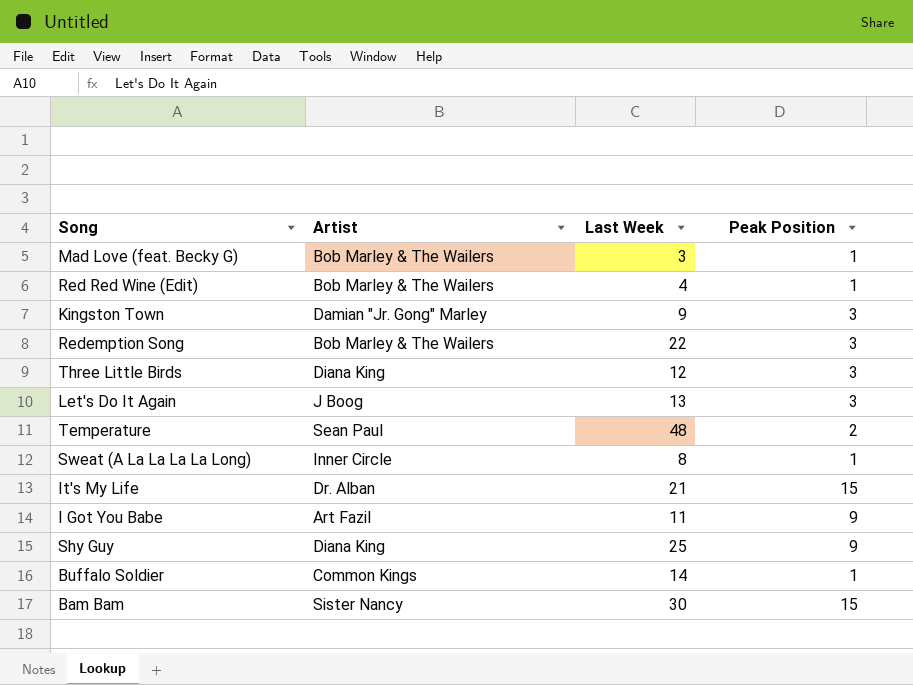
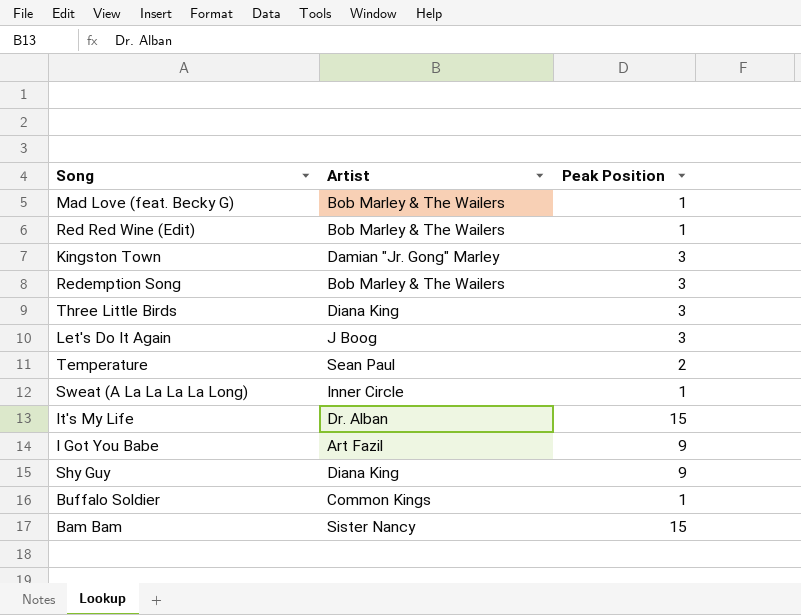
column Last Week | position: 3 -> none

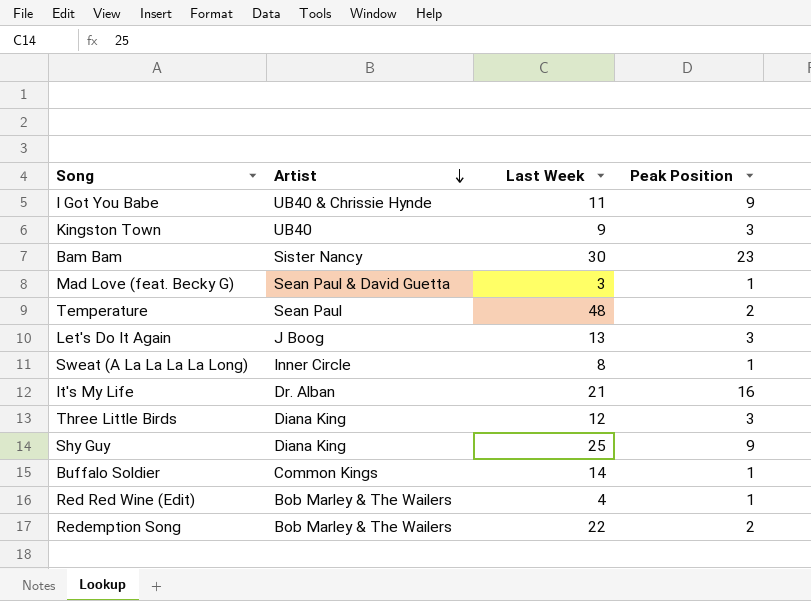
row order: none -> Artist descending
column Last Week | position: none -> 3
I Got You Babe | Artist: Art Fazil -> UB40 & Chrissie Hynde
Kingston Town | Artist: Damian "Jr. Gong" Marley -> UB40
Bam Bam | Peak Position: 15 -> 23
Mad Love (feat. Becky G) | Artist: Bob Marley & The Wailers -> Sean Paul & David Guetta
It's My Life | Peak Position: 15 -> 16
Redemption Song | Peak Position: 3 -> 2

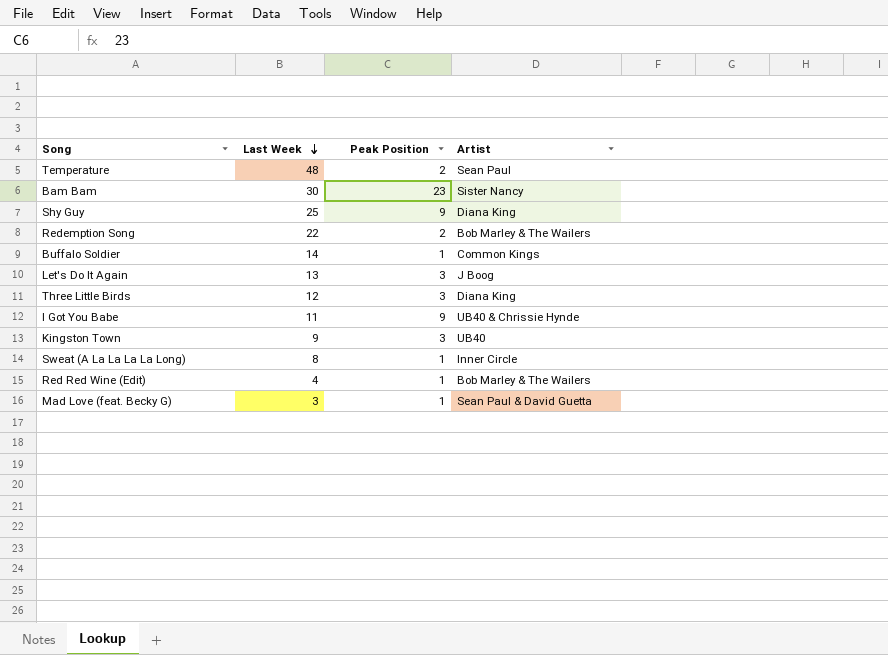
row order: Artist descending -> Last Week descending
column Artist | position: 2 -> 4
row It's My Life: Dr. Alban | 21 | 16 -> none

